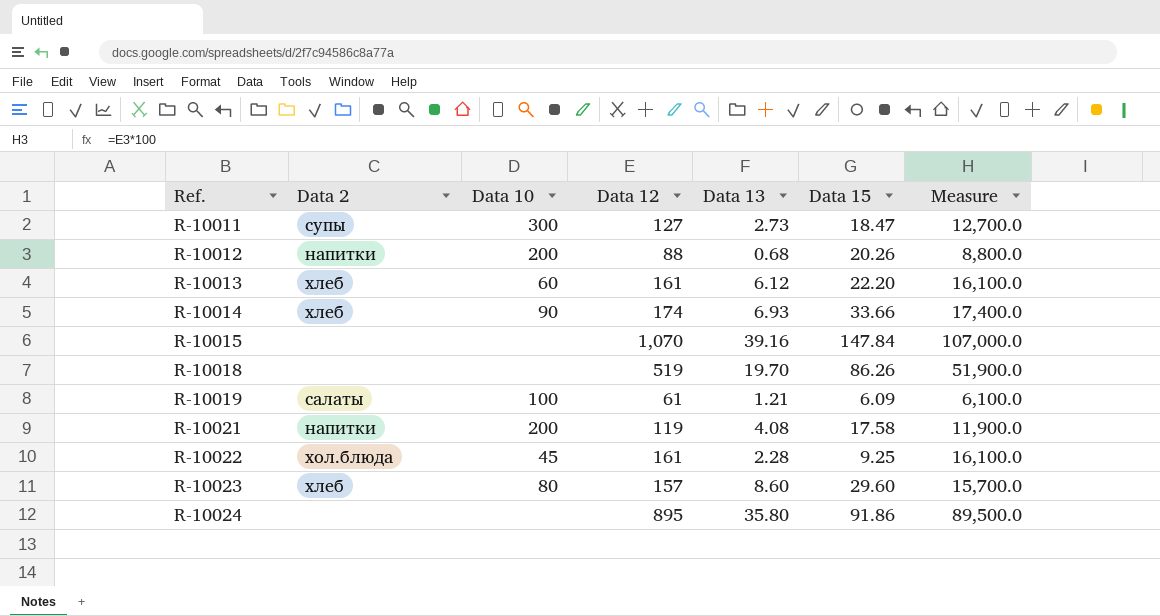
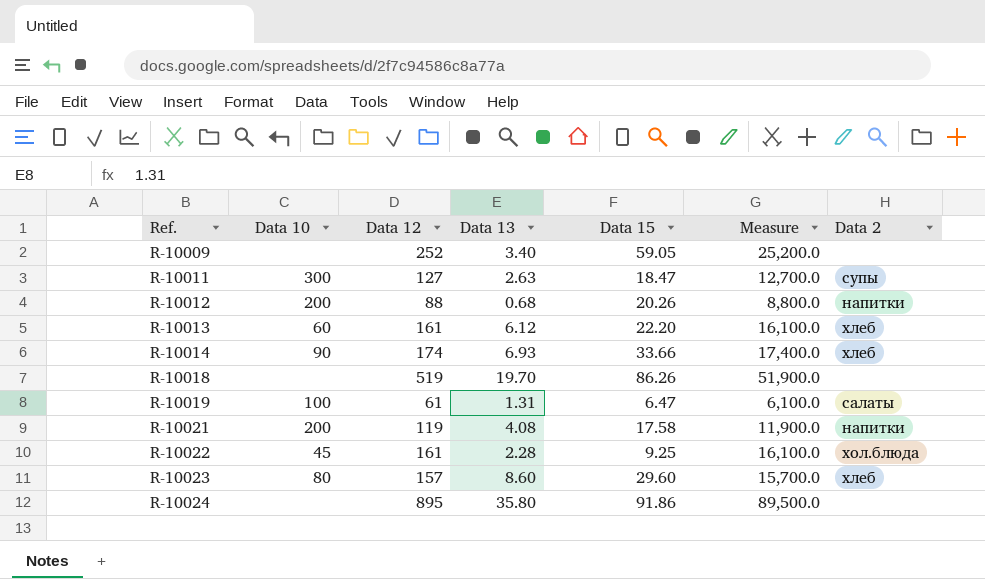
column Data 2 | position: 2 -> 7
row R-10015: none | none | 1,070 | 39.16 | 147.84 | 107,000.0 -> none
row R-10009: none -> none | 252 | 3.40 | 59.05 | 25,200.0 | none
R-10011 | Data 13: 2.73 -> 2.63
R-10019 | Data 13: 1.21 -> 1.31
R-10019 | Data 15: 6.09 -> 6.47

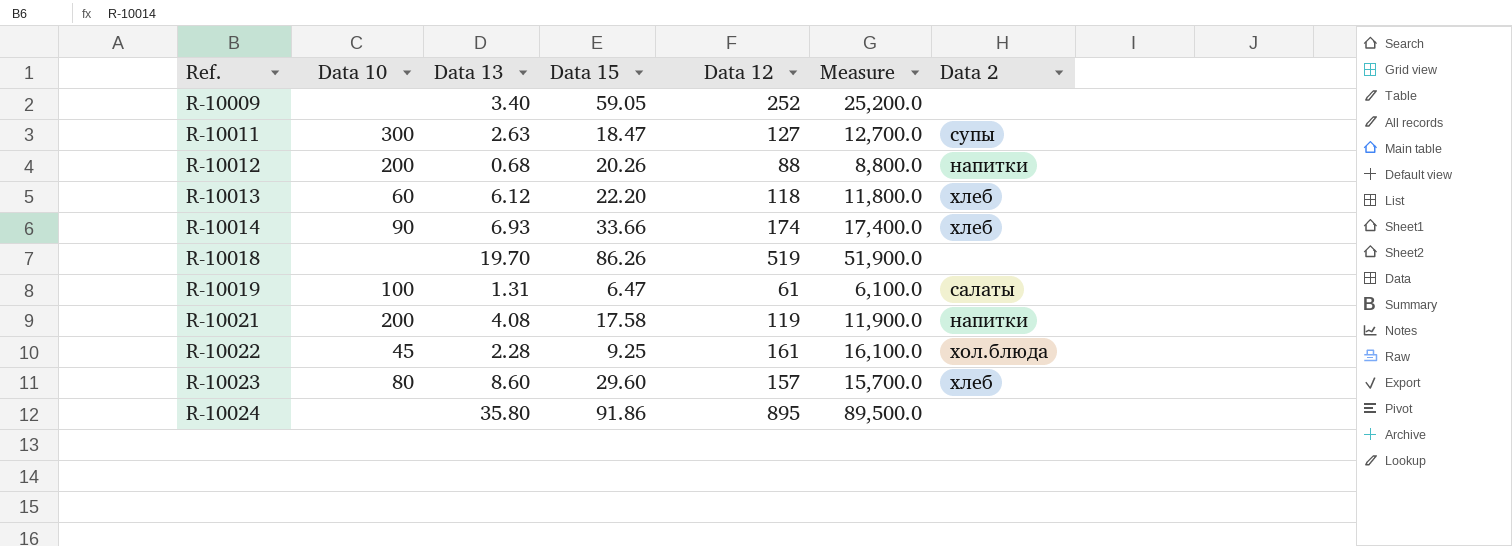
column Data 12 | position: 3 -> 5
R-10013 | Data 12: 161 -> 118
R-10013 | Measure: 16,100.0 -> 11,800.0

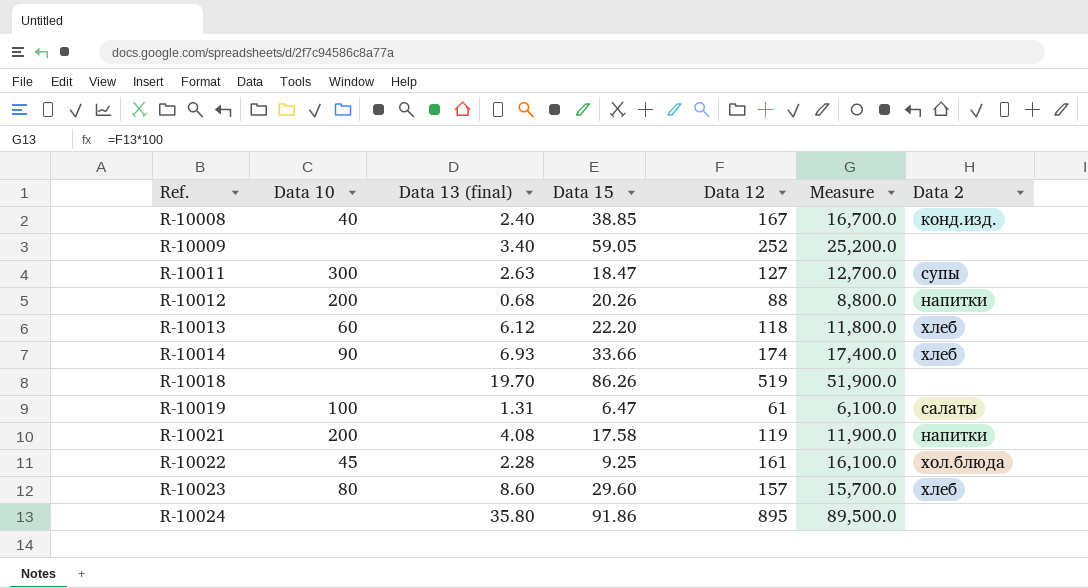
column name: Data 13 -> Data 13 (final)
row R-10008: none -> 40 | 2.40 | 38.85 | 167 | 16,700.0 | конд.изд.

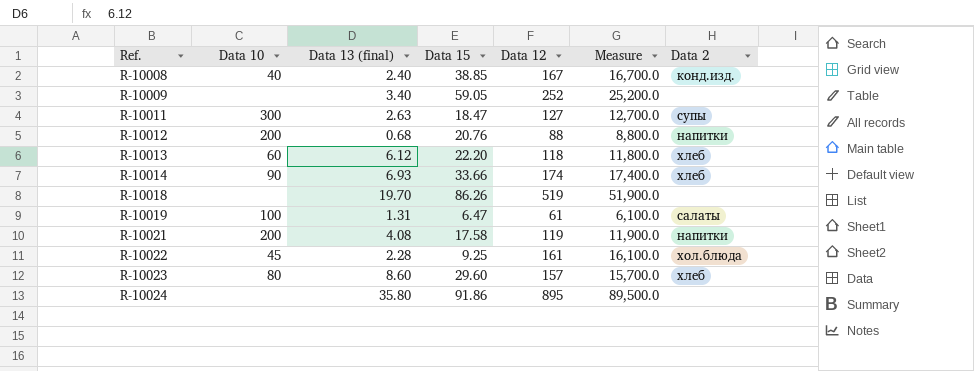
R-10012 | Data 15: 20.26 -> 20.76

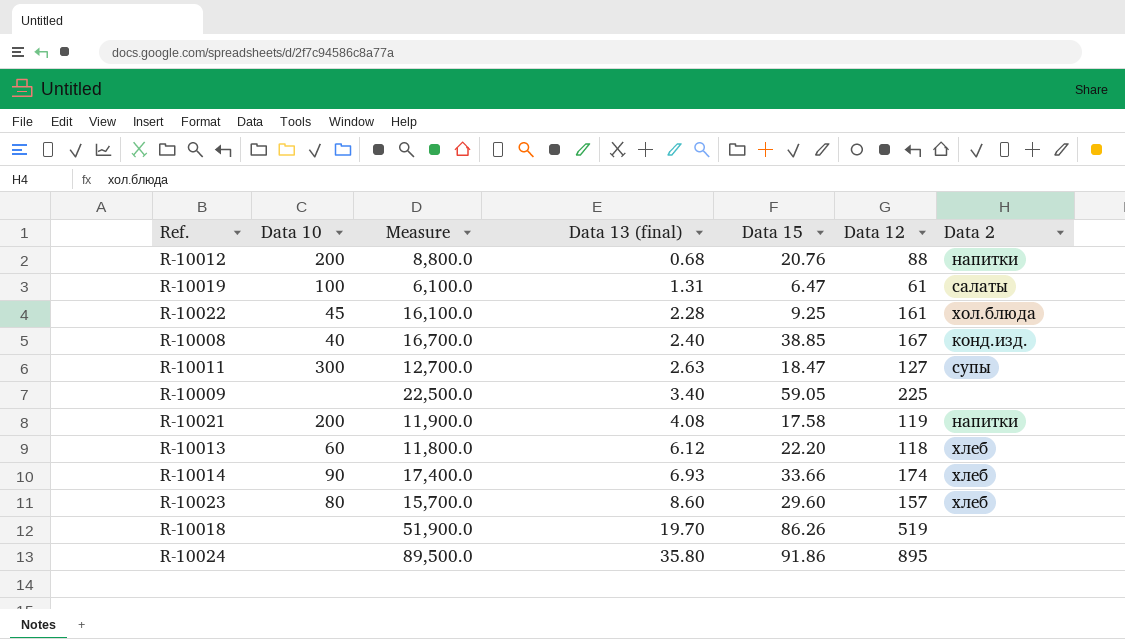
row order: Ref. ascending -> Data 13 (final) ascending
column Measure | position: 6 -> 3
R-10009 | Measure: 25,200.0 -> 22,500.0
R-10009 | Data 12: 252 -> 225

